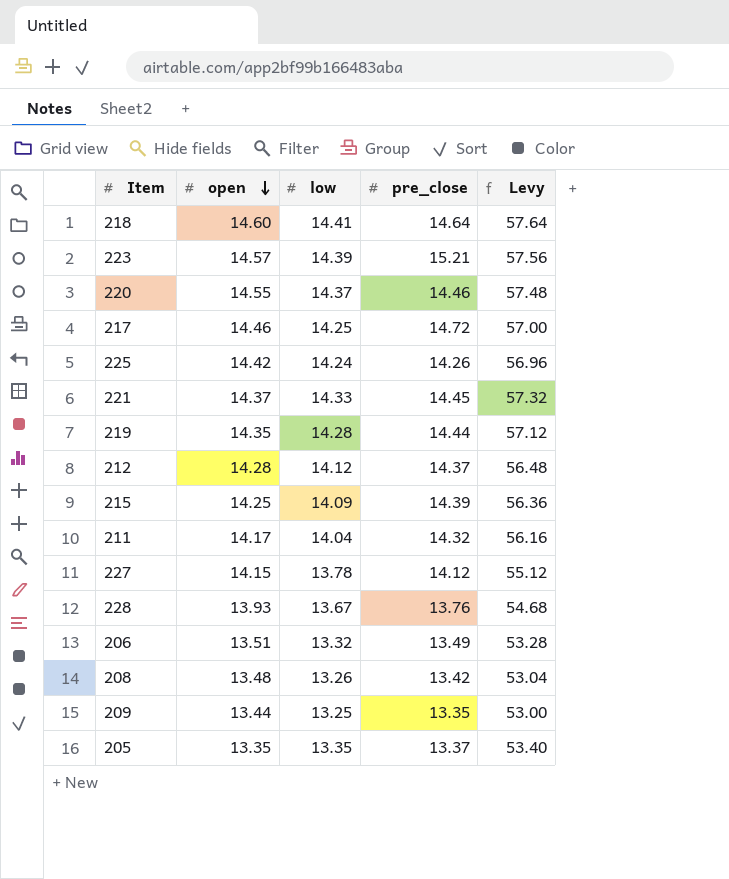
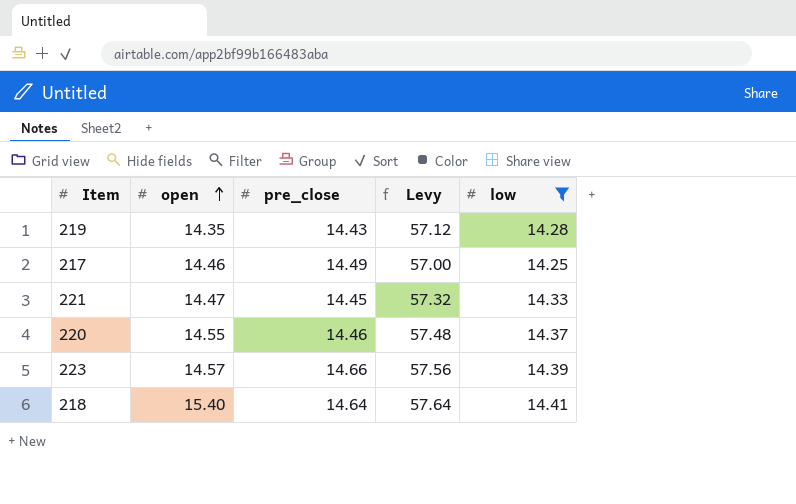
filter: none -> low >= 14.25
row order: open descending -> open ascending
column low | position: 3 -> 5
219 | pre_close: 14.44 -> 14.43
217 | pre_close: 14.72 -> 14.49
221 | open: 14.37 -> 14.47
223 | pre_close: 15.21 -> 14.66
218 | open: 14.60 -> 15.40

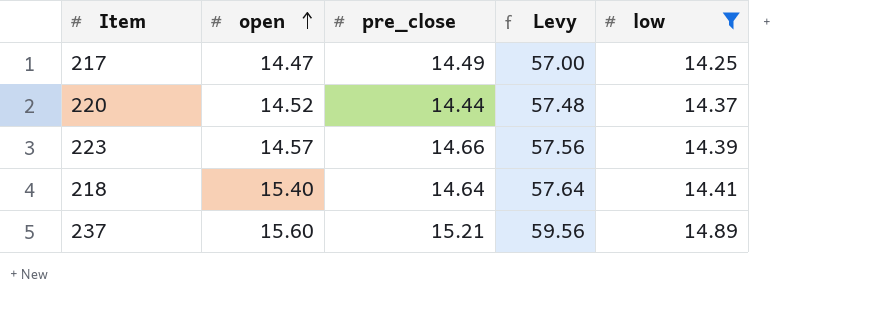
row 219: 14.35 | 14.43 | 57.12 | 14.28 -> none
row 221: 14.47 | 14.45 | 57.32 | 14.33 -> none
217 | open: 14.46 -> 14.47
220 | open: 14.55 -> 14.52
220 | pre_close: 14.46 -> 14.44
row 237: none -> 15.60 | 15.21 | 59.56 | 14.89

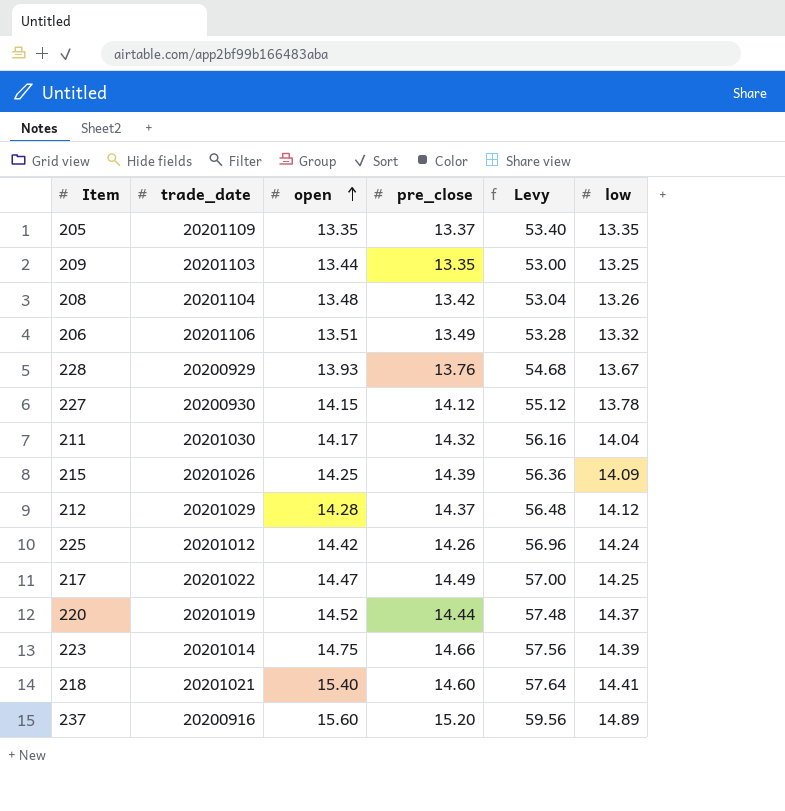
filter: low >= 14.25 -> none
column trade_date | position: none -> 2
223 | open: 14.57 -> 14.75
218 | pre_close: 14.64 -> 14.60
237 | pre_close: 15.21 -> 15.20

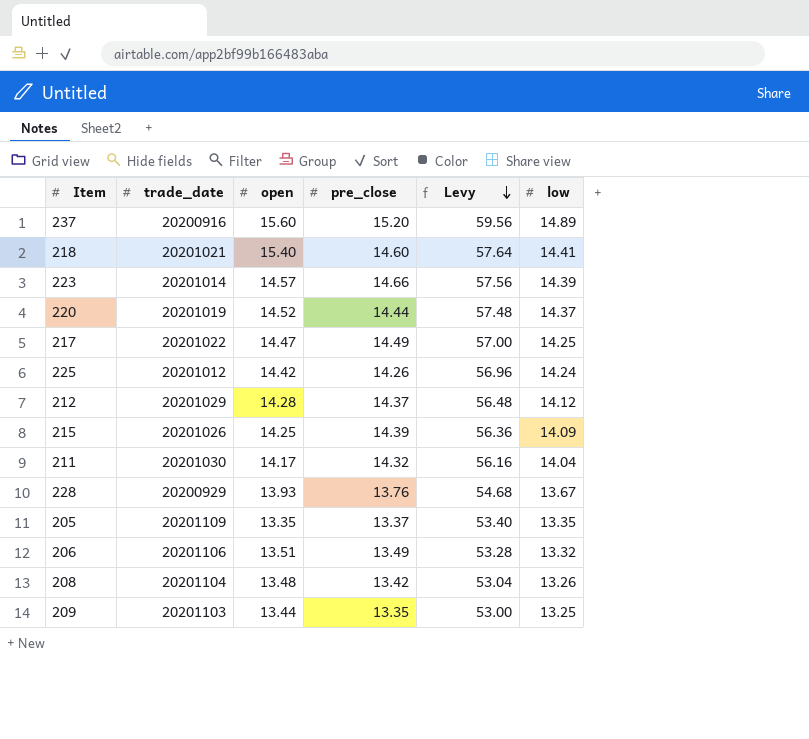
row order: open ascending -> Levy descending
row 227: 20200930 | 14.15 | 14.12 | 55.12 | 13.78 -> none
223 | open: 14.75 -> 14.57

